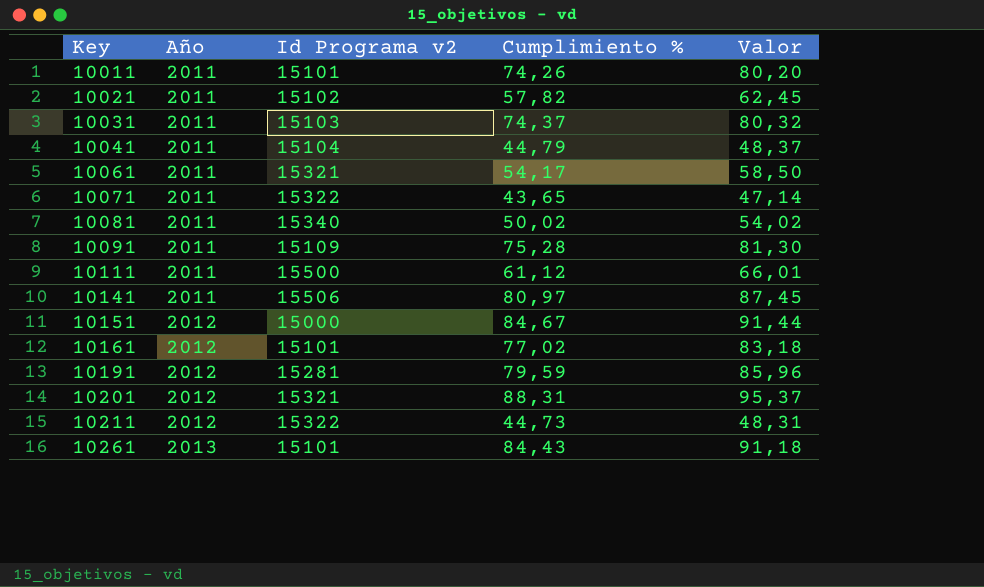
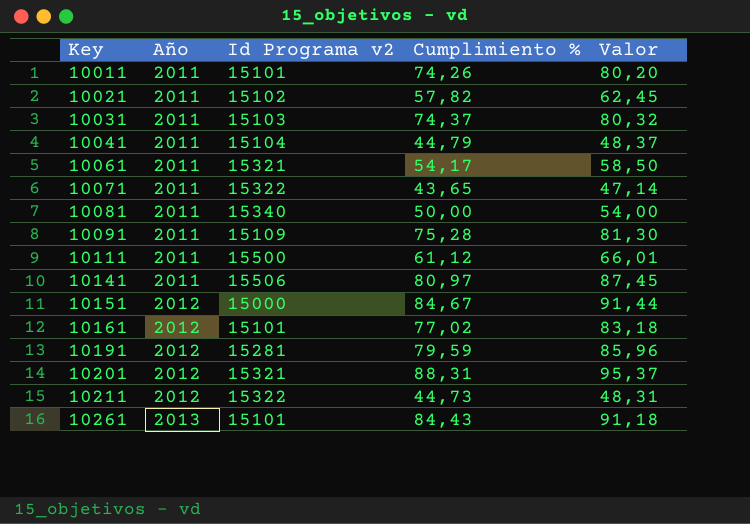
10081 | Cumplimiento %: 50,02 -> 50,00
10081 | Valor: 54,02 -> 54,00

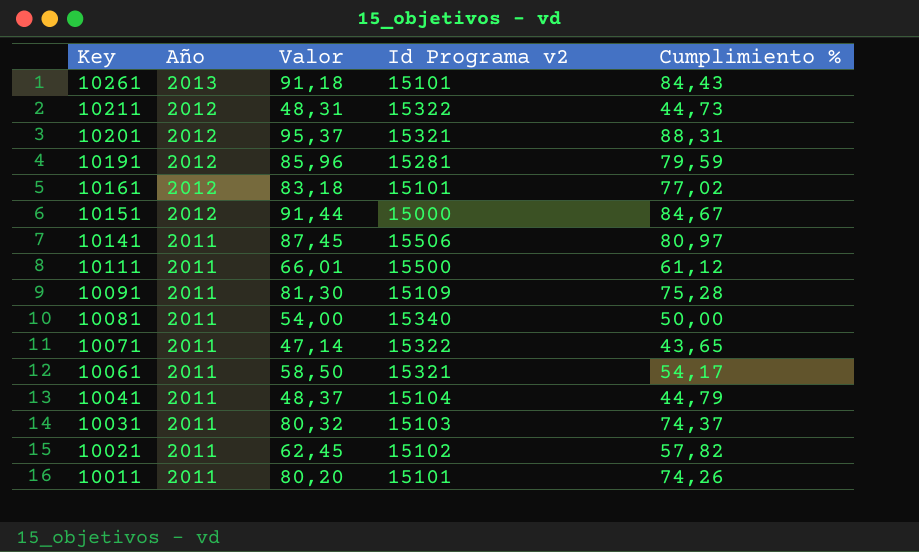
row order: Key ascending -> Key descending
column Valor | position: 5 -> 3

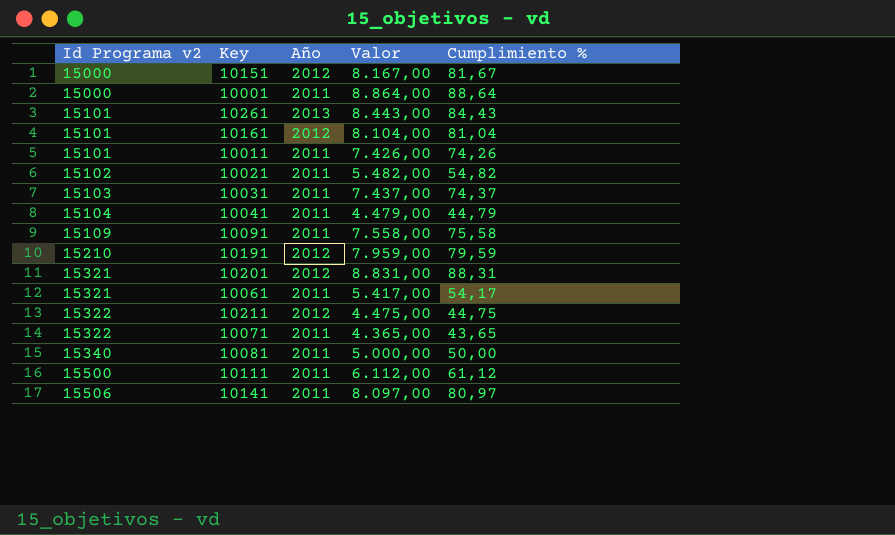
row order: Key descending -> Id Programa v2 ascending
column Id Programa v2 | position: 4 -> 1
column Valor | formula: [Cumplimiento %] * 1,08 -> [Cumplimiento %] * 100
10151 | Cumplimiento %: 84,67 -> 81,67
row 10001: none -> 15000 | 2011 | 8.864,00 | 88,64
10161 | Cumplimiento %: 77,02 -> 81,04
10021 | Cumplimiento %: 57,82 -> 54,82
10091 | Cumplimiento %: 75,28 -> 75,58
10191 | Id Programa v2: 15281 -> 15210
10211 | Cumplimiento %: 44,73 -> 44,75

